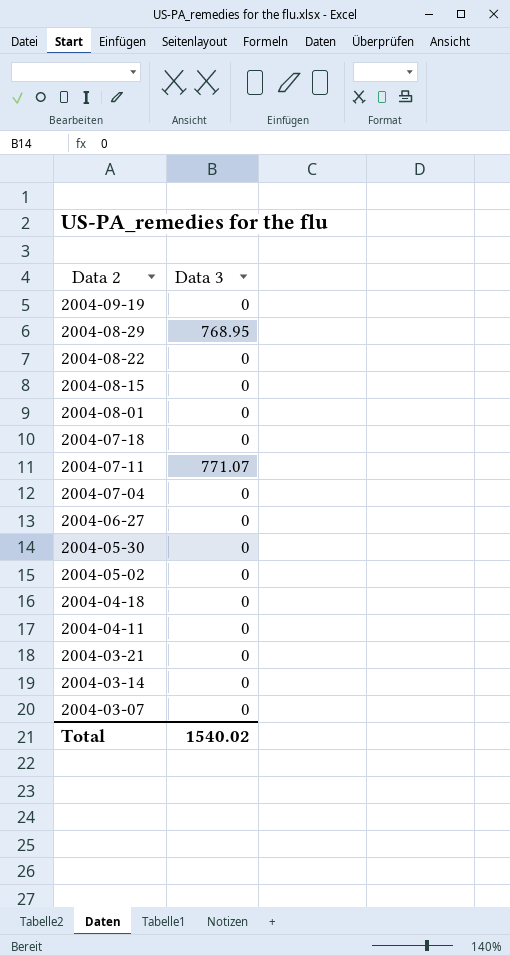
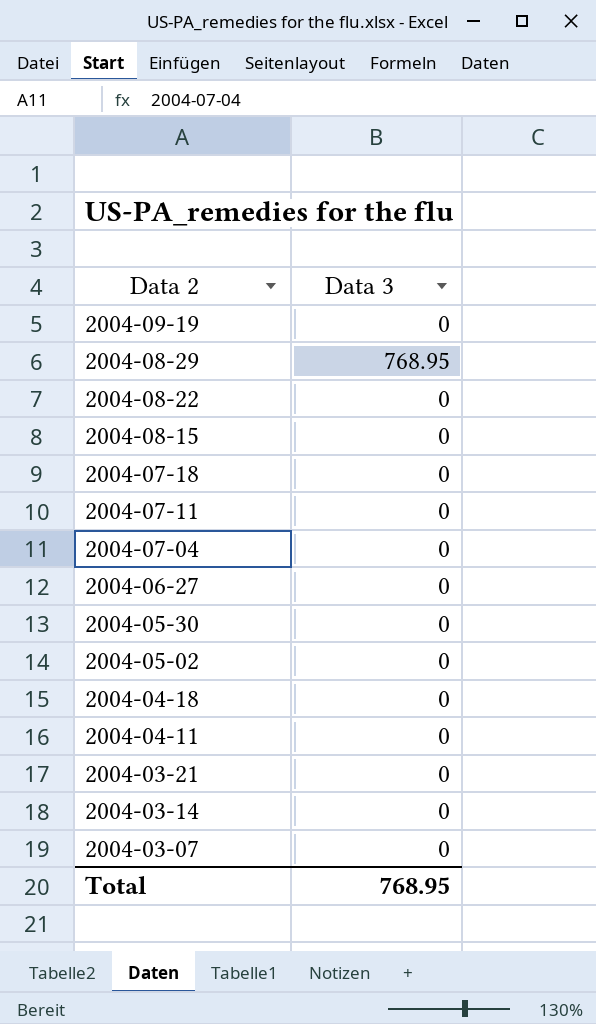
row 2004-08-01: 0 -> none
2004-07-11 | Data 3: 771.07 -> 0
Total | Data 3: 1540.02 -> 768.95

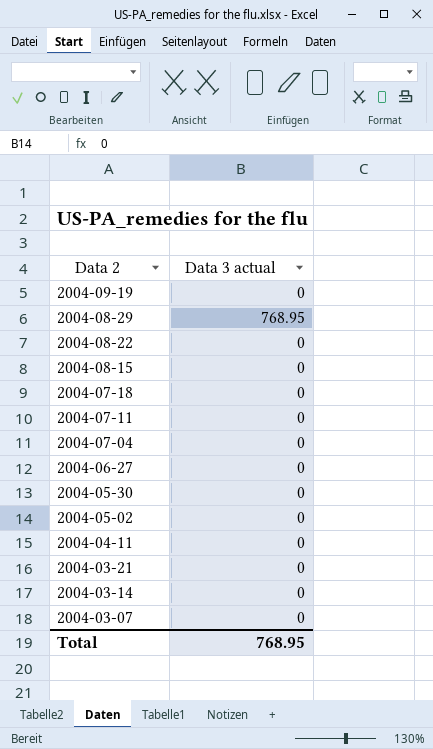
column name: Data 3 -> Data 3 actual
row 2004-04-18: 0 -> none

